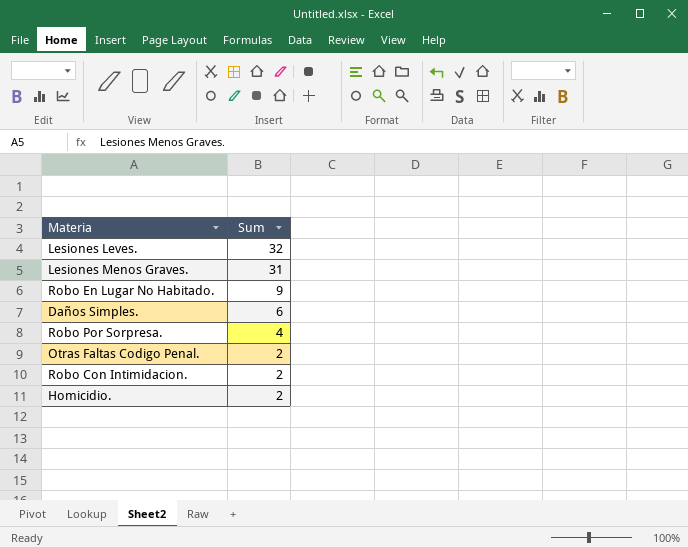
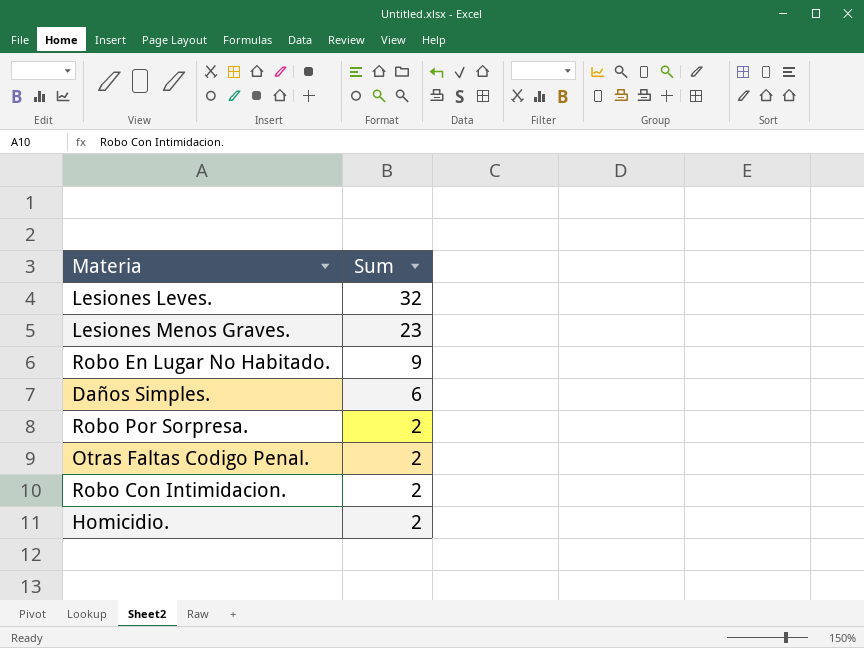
Lesiones Menos Graves. | Sum: 31 -> 23
Robo Por Sorpresa. | Sum: 4 -> 2

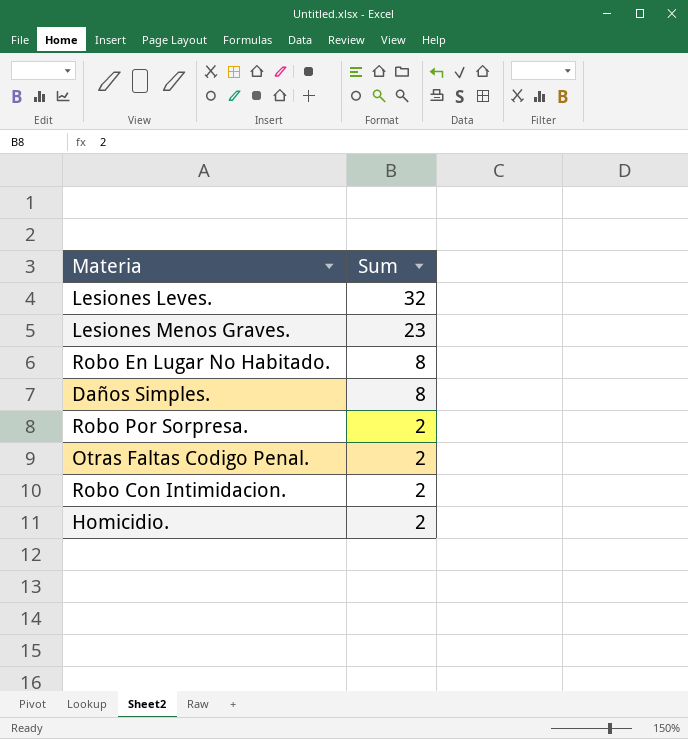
Robo En Lugar No Habitado. | Sum: 9 -> 8
Daños Simples. | Sum: 6 -> 8

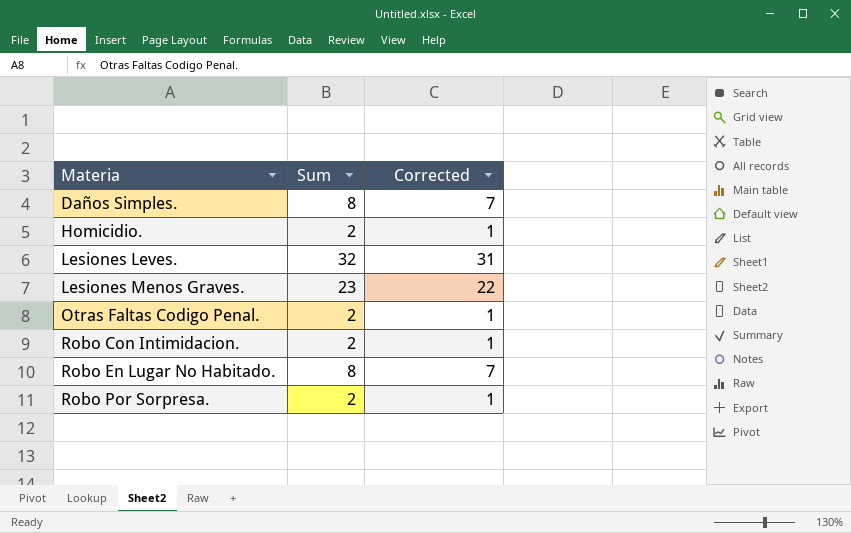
row order: Sum descending -> Materia ascending
column Corrected | formula: none -> [Sum] - 1

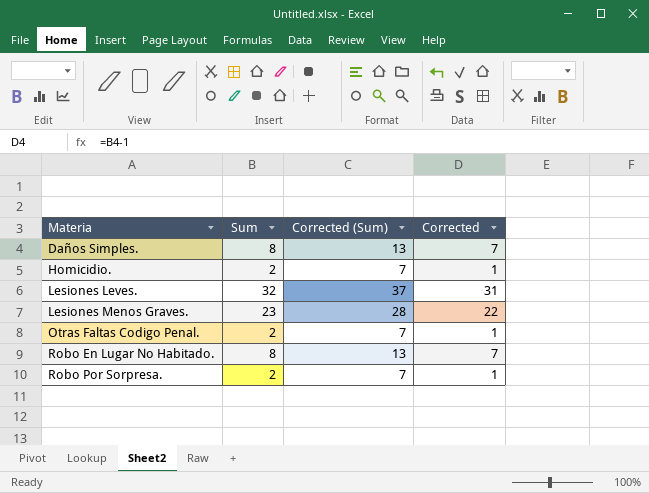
column Corrected (Sum) | formula: none -> [Sum] + 5
row Robo Con Intimidacion.: 2 | 1 -> none

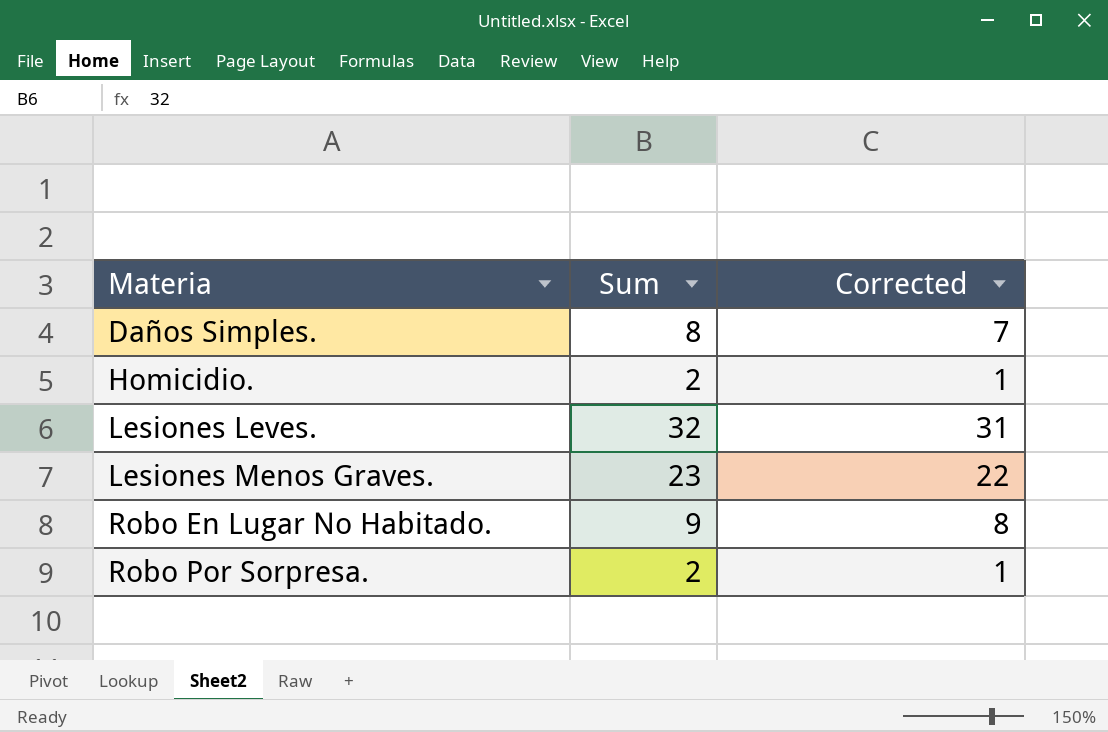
column Corrected (Sum) | formula: [Sum] + 5 -> none
row Otras Faltas Codigo Penal.: 2 | 7 | 1 -> none
Robo En Lugar No Habitado. | Sum: 8 -> 9
Robo En Lugar No Habitado. | Corrected: 7 -> 8

